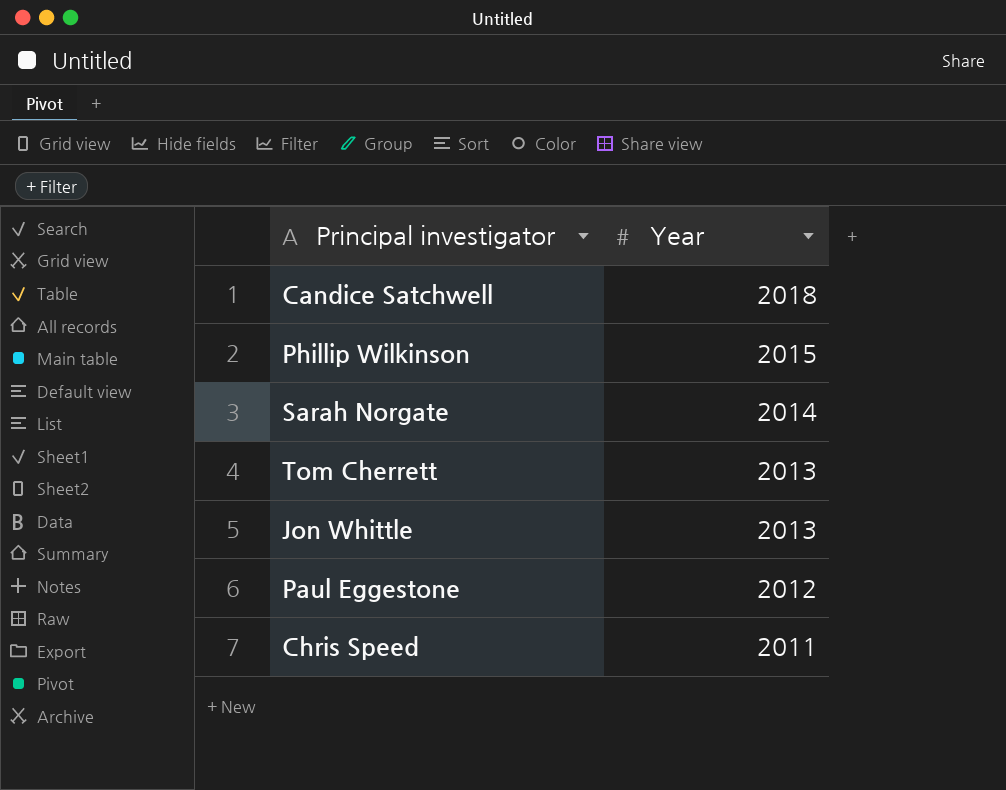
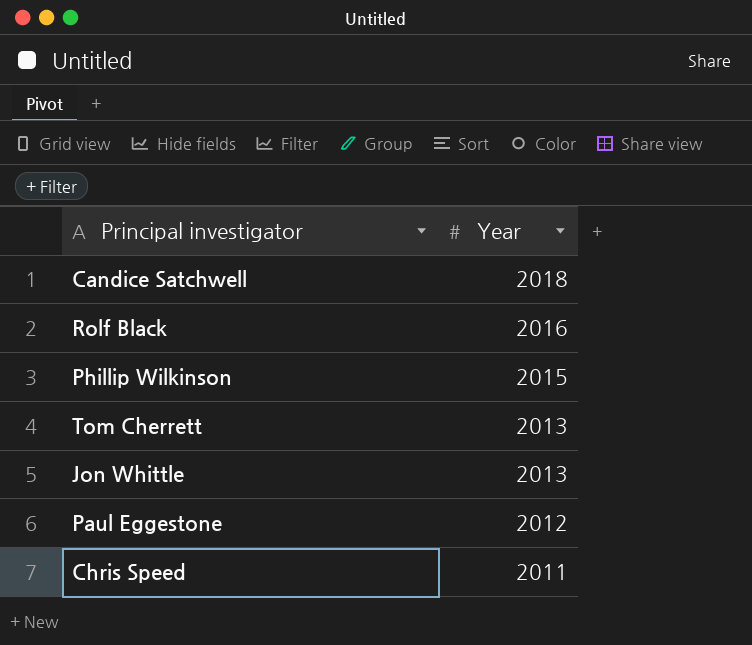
row Sarah Norgate: 2014 -> none
row Rolf Black: none -> 2016

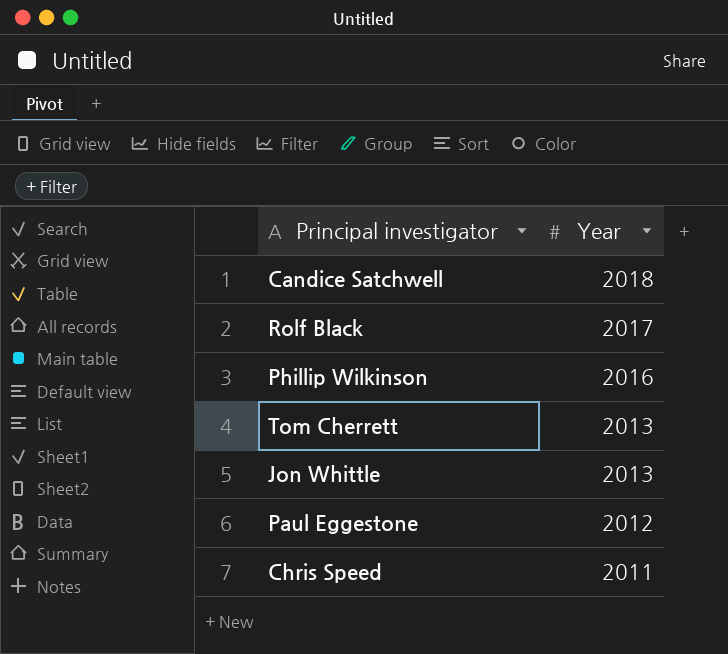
Rolf Black | Year: 2016 -> 2017
Phillip Wilkinson | Year: 2015 -> 2016

